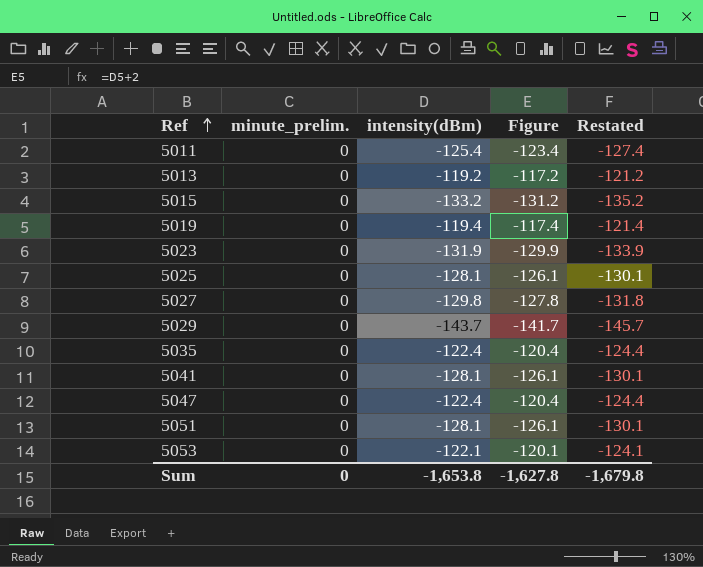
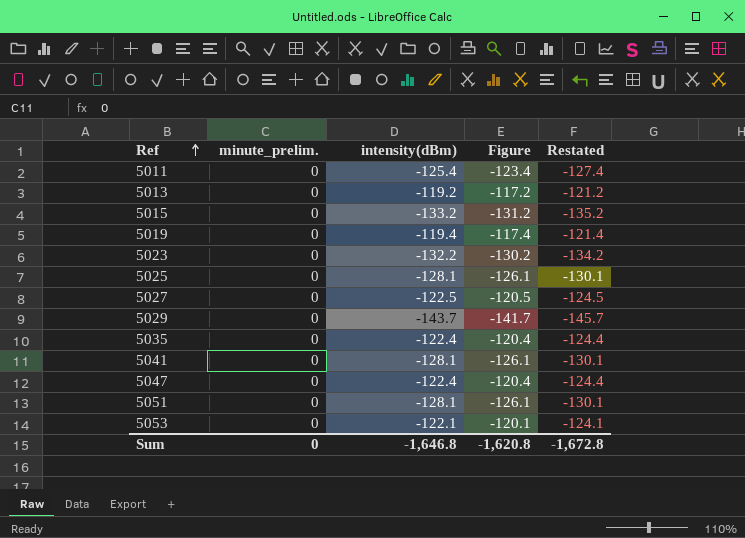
5023 | intensity(dBm): -131.9 -> -132.2
5023 | Figure: -129.9 -> -130.2
5023 | Restated: -133.9 -> -134.2
5027 | intensity(dBm): -129.8 -> -122.5
5027 | Figure: -127.8 -> -120.5
5027 | Restated: -131.8 -> -124.5
Sum | intensity(dBm): -1,653.8 -> -1,646.8
Sum | Figure: -1,627.8 -> -1,620.8
Sum | Restated: -1,679.8 -> -1,672.8

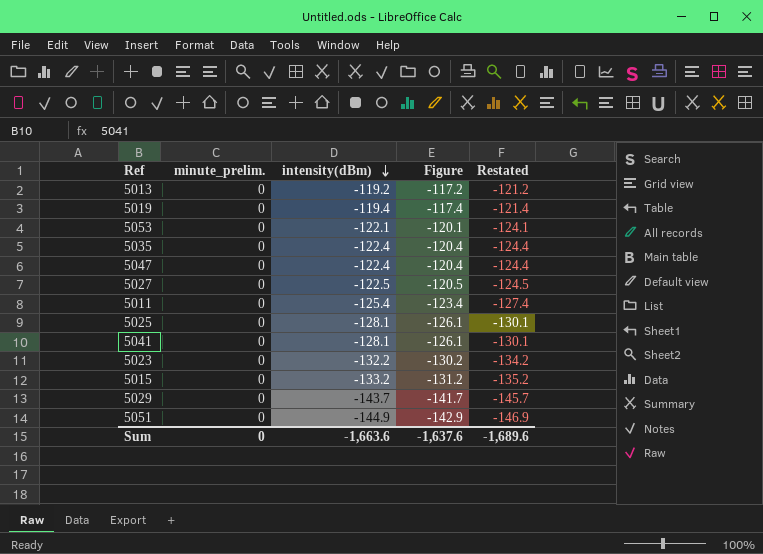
row order: Ref ascending -> intensity(dBm) descending
5051 | intensity(dBm): -128.1 -> -144.9
5051 | Figure: -126.1 -> -142.9
5051 | Restated: -130.1 -> -146.9
Sum | intensity(dBm): -1,646.8 -> -1,663.6
Sum | Figure: -1,620.8 -> -1,637.6
Sum | Restated: -1,672.8 -> -1,689.6

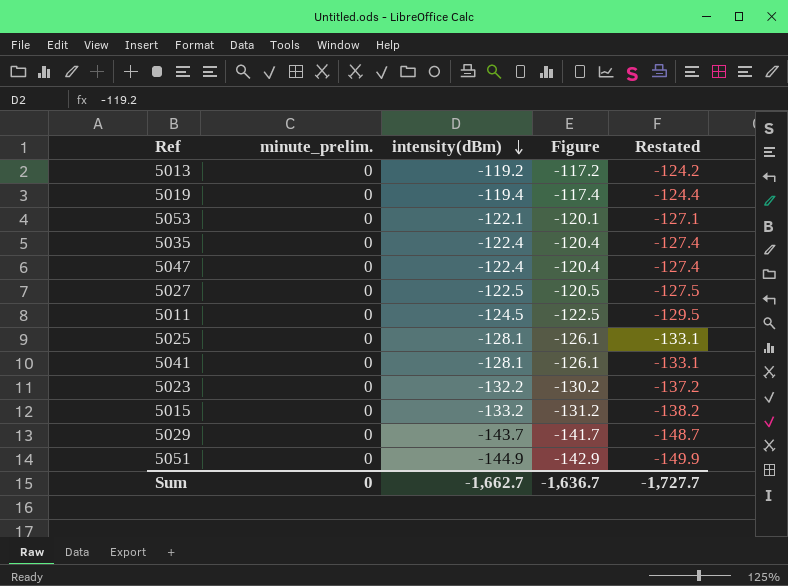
column Restated | formula: [intensity(dBm)] - 2 -> [intensity(dBm)] - 5
5011 | intensity(dBm): -125.4 -> -124.5
5011 | Figure: -123.4 -> -122.5
Sum | intensity(dBm): -1,663.6 -> -1,662.7
Sum | Figure: -1,637.6 -> -1,636.7
Sum | Restated: -1,689.6 -> -1,727.7

